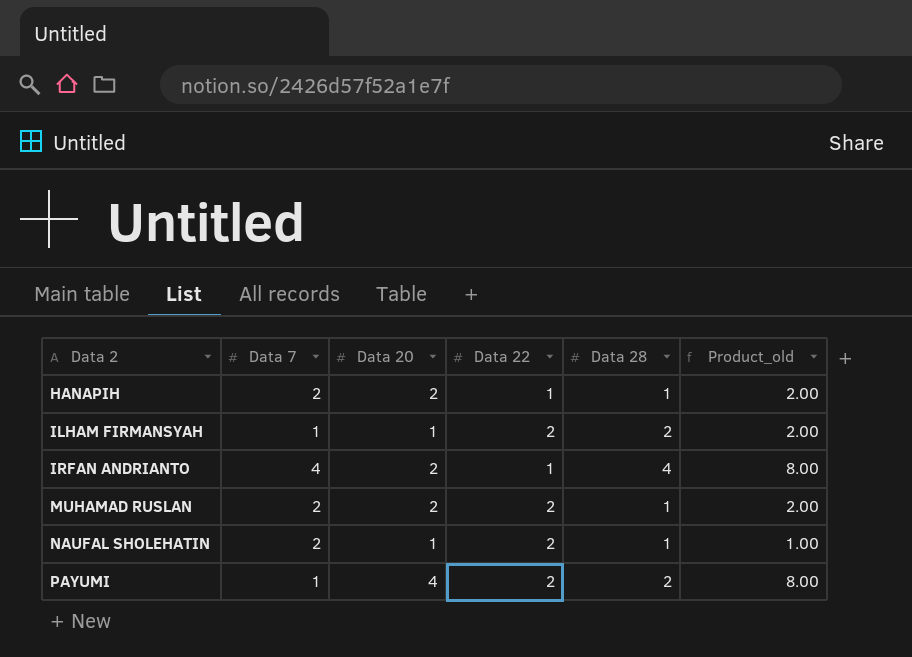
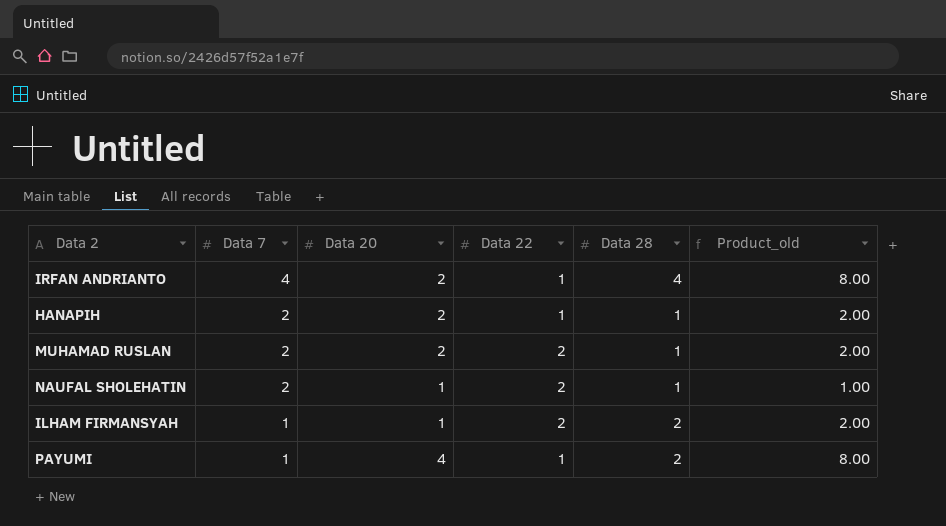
row order: Data 2 ascending -> Data 7 descending
PAYUMI | Data 22: 2 -> 1

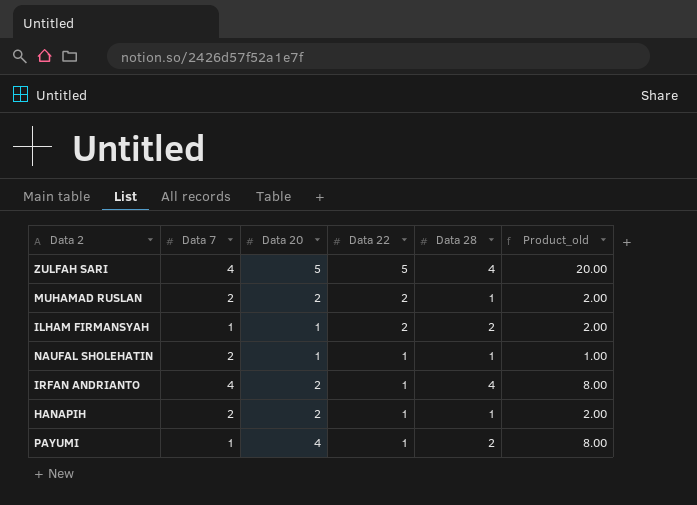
row order: Data 7 descending -> Data 22 descending
row ZULFAH SARI: none -> 4 | 5 | 5 | 4 | 20.00
NAUFAL SHOLEHATIN | Data 22: 2 -> 1

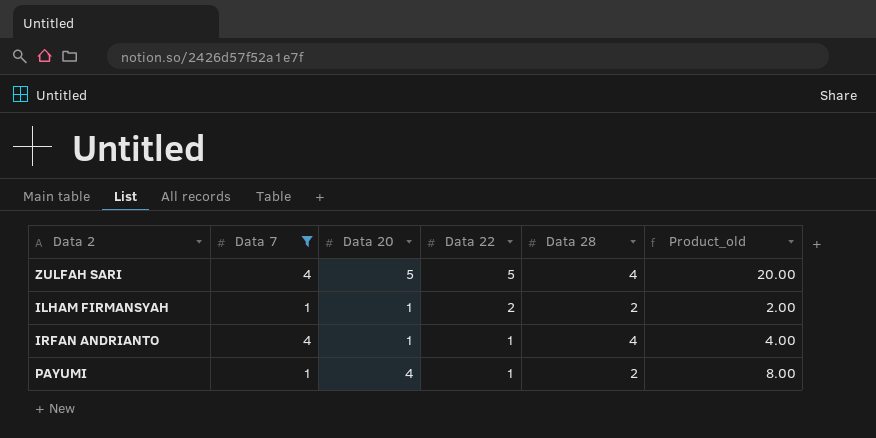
filter: none -> Data 7 != 2
IRFAN ANDRIANTO | Data 20: 2 -> 1
IRFAN ANDRIANTO | Product_old: 8.00 -> 4.00

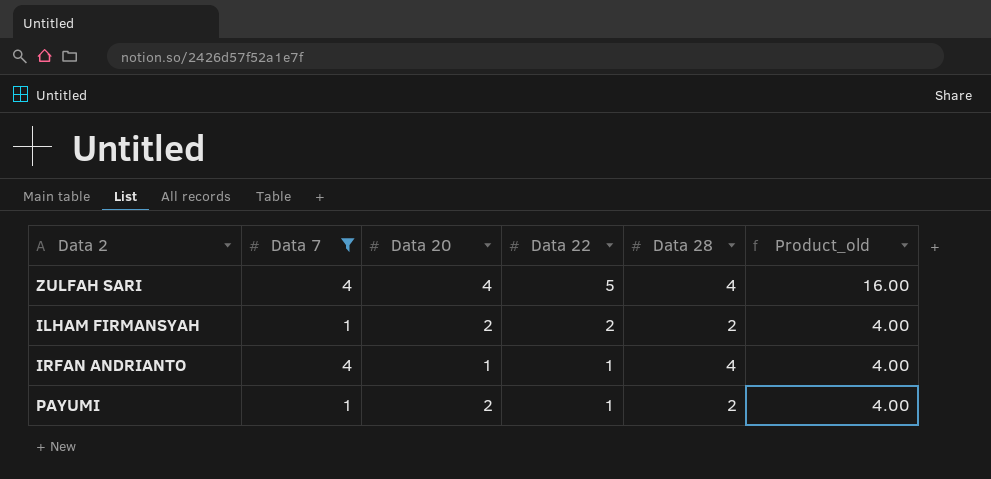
ZULFAH SARI | Data 20: 5 -> 4
ZULFAH SARI | Product_old: 20.00 -> 16.00
ILHAM FIRMANSYAH | Data 20: 1 -> 2
ILHAM FIRMANSYAH | Product_old: 2.00 -> 4.00
PAYUMI | Data 20: 4 -> 2
PAYUMI | Product_old: 8.00 -> 4.00

